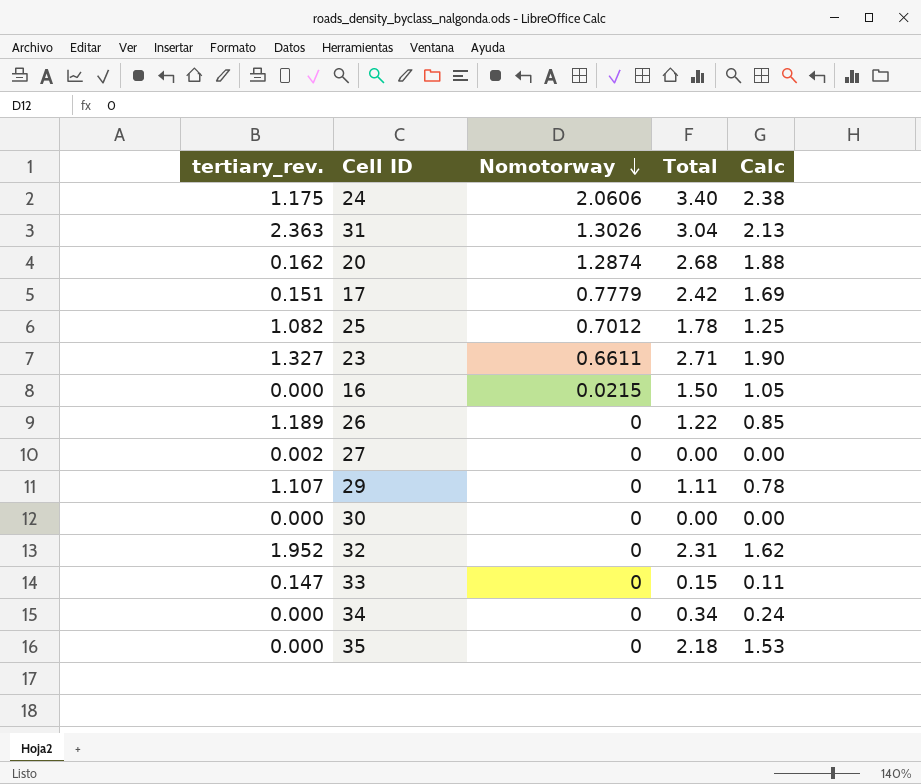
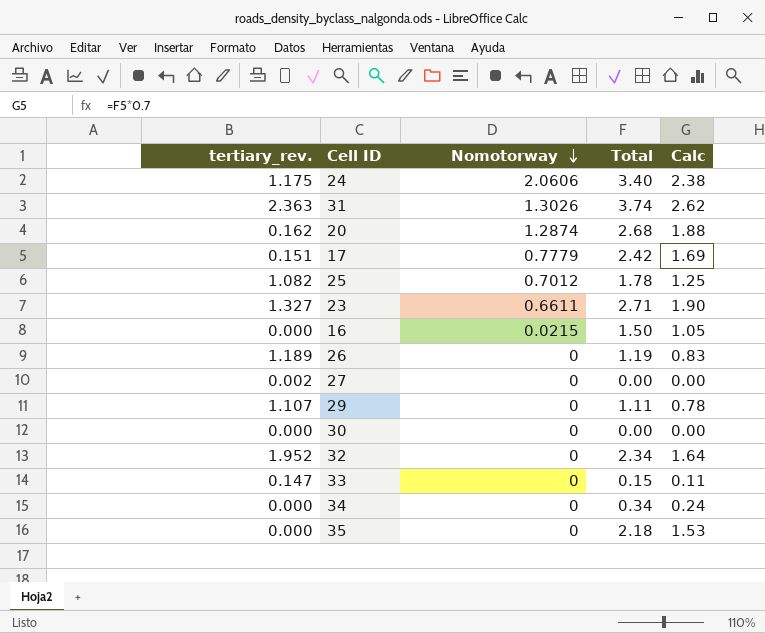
31 | Total: 3.04 -> 3.74
31 | Calc: 2.13 -> 2.62
26 | Total: 1.22 -> 1.19
26 | Calc: 0.85 -> 0.83
32 | Total: 2.31 -> 2.34
32 | Calc: 1.62 -> 1.64

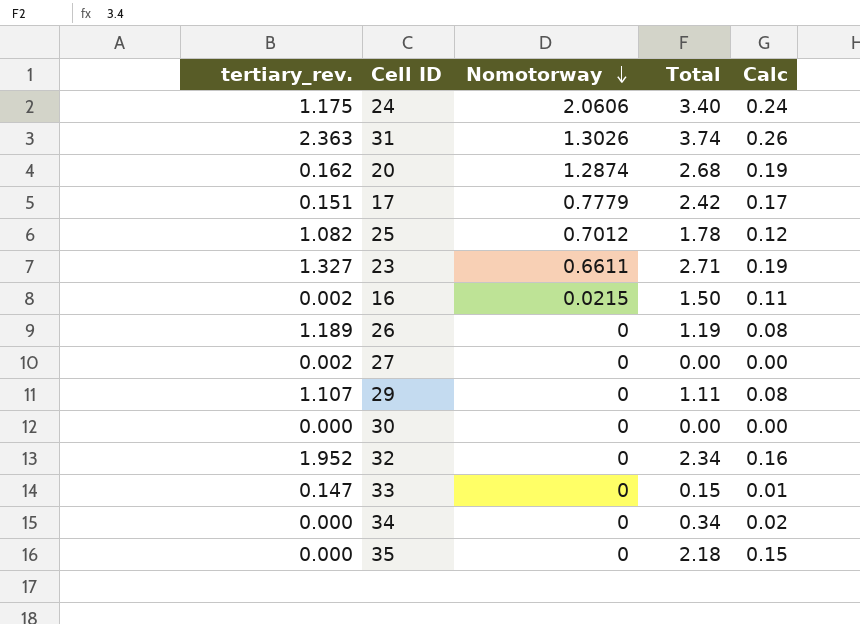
column Calc | formula: [Total] * 0.7 -> [Total] * 0.07
16 | tertiary_rev.: 0.000 -> 0.002

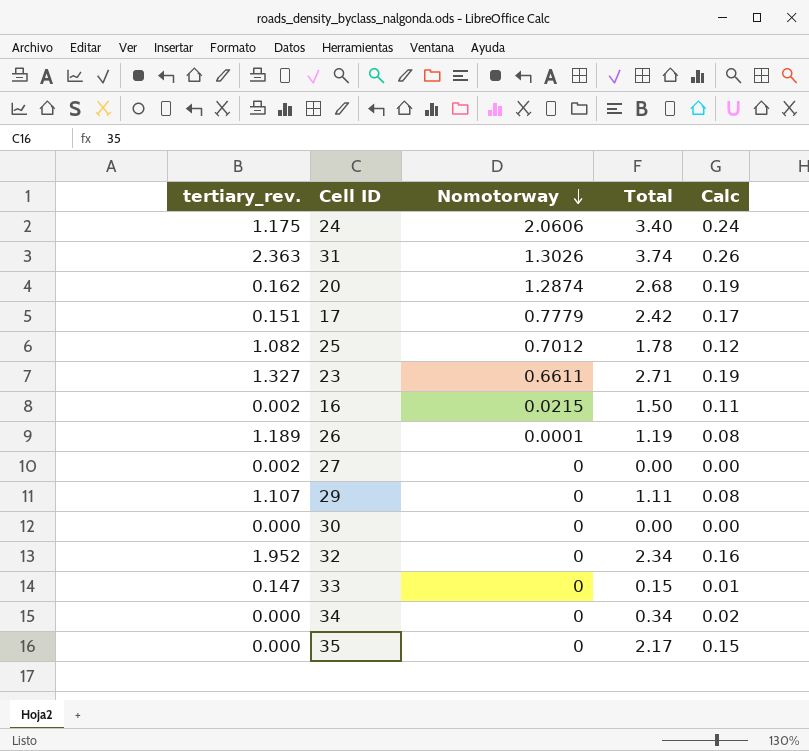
26 | Nomotorway: 0 -> 0.0001
35 | Total: 2.18 -> 2.17

